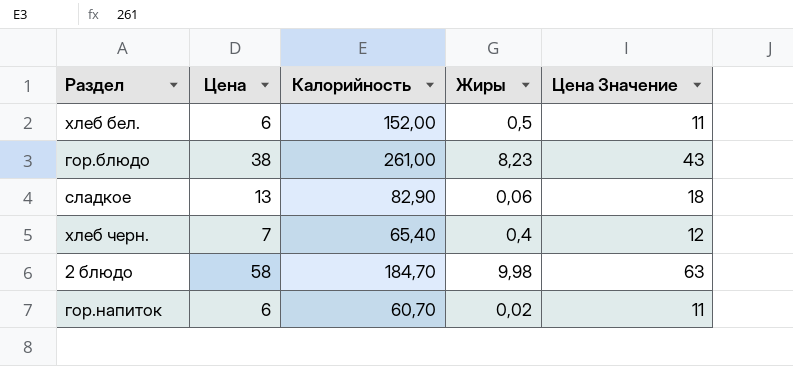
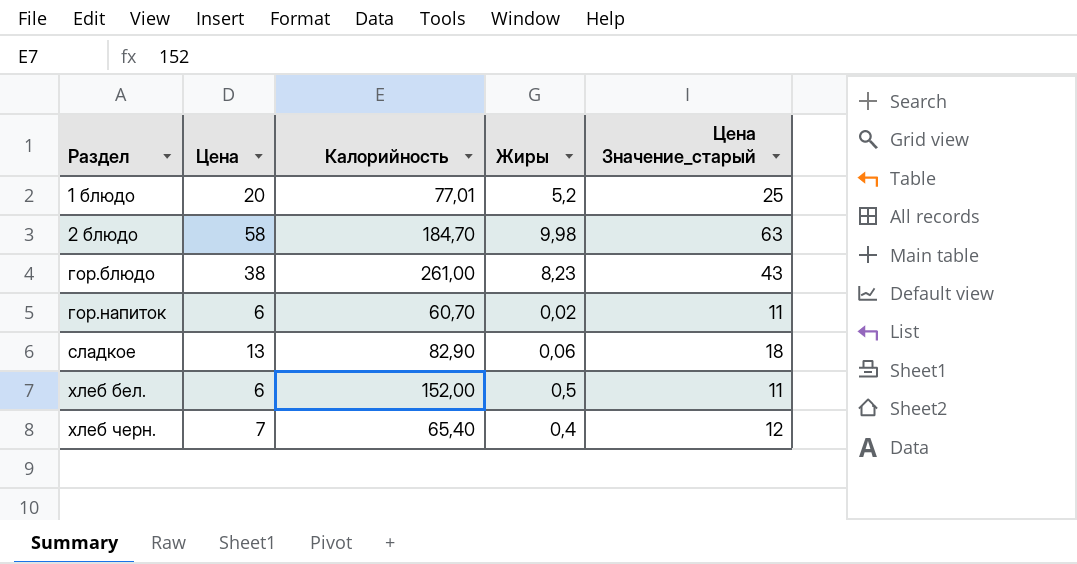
row order: none -> Раздел ascending
column name: Цена Значение -> Цена Значение_старый
row 1 блюдо: none -> 20 | 77,01 | 5,2 | 25

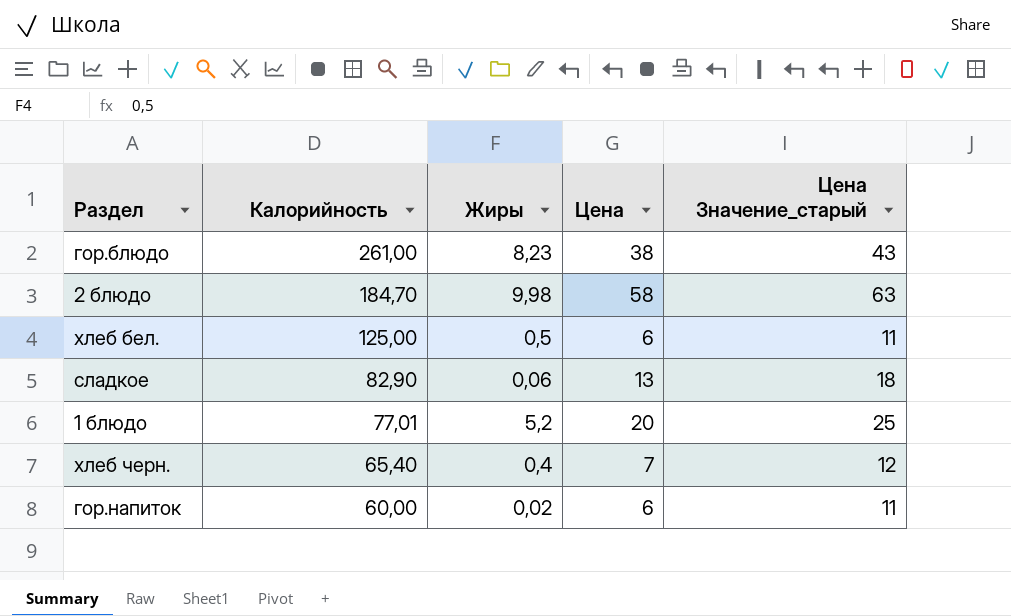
row order: Раздел ascending -> Калорийность descending
column Цена | position: 2 -> 4
хлеб бел. | Калорийность: 152,00 -> 125,00
гор.напиток | Калорийность: 60,70 -> 60,00

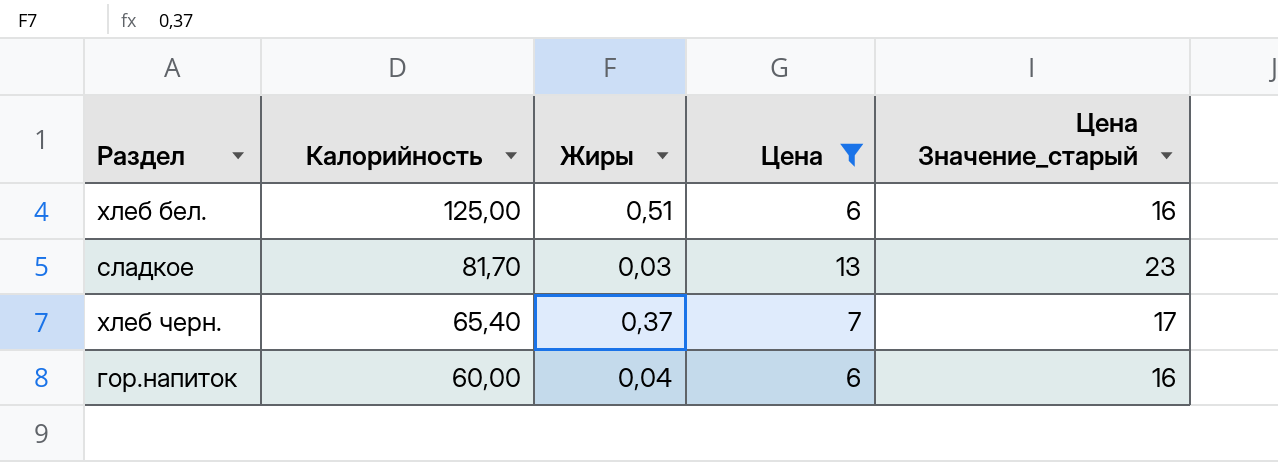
filter: none -> Цена <= 13
column Цена Значение_старый | formula: [Цена] + 5 -> [Цена] + 10
хлеб бел. | Жиры: 0,5 -> 0,51
сладкое | Калорийность: 82,90 -> 81,70
сладкое | Жиры: 0,06 -> 0,03
хлеб черн. | Жиры: 0,4 -> 0,37
гор.напиток | Жиры: 0,02 -> 0,04

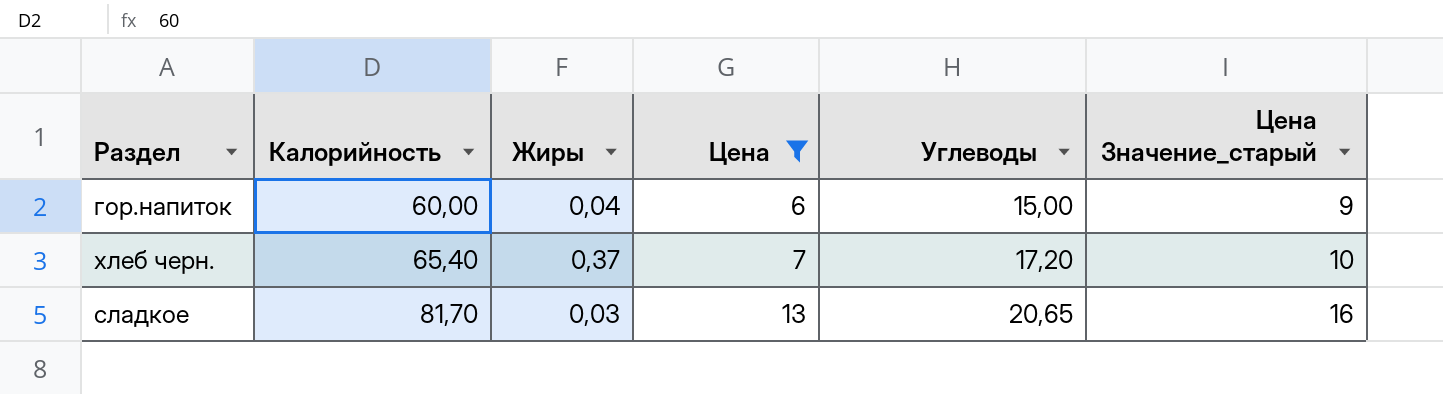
row order: Калорийность descending -> Калорийность ascending
column Углеводы | position: none -> 5
column Цена Значение_старый | formula: [Цена] + 10 -> [Цена] + 3
row хлеб бел.: 125,00 | 0,51 | 6 | 16 -> none

